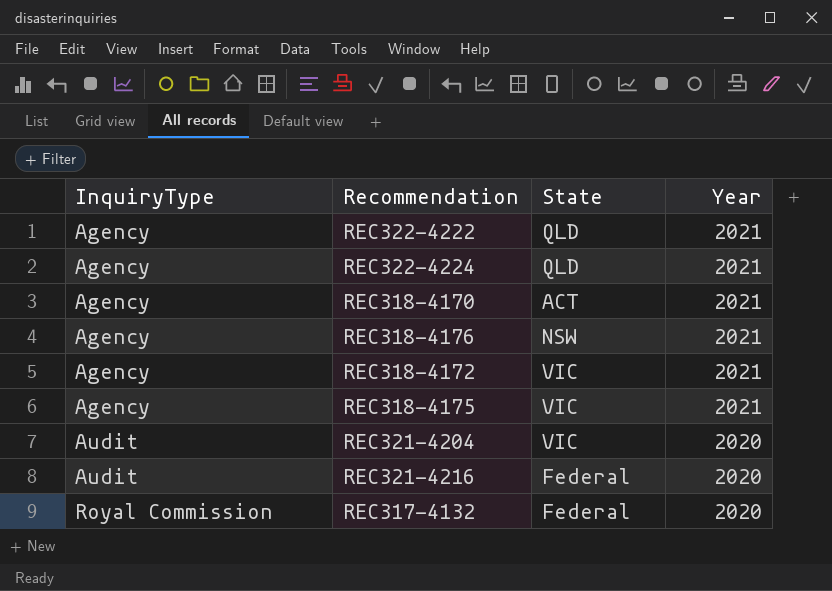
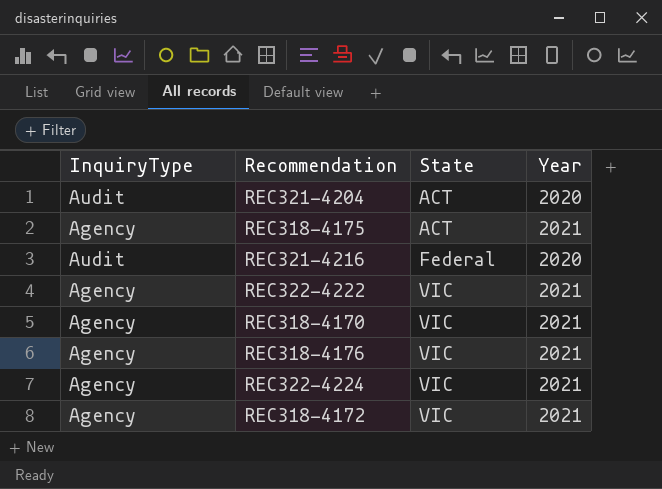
row order: InquiryType ascending -> State ascending
row REC317-4132: Royal Commission | Federal | 2020 -> none
REC321-4204 | State: VIC -> ACT
REC318-4175 | State: VIC -> ACT
REC322-4222 | State: QLD -> VIC
REC318-4170 | State: ACT -> VIC
REC318-4176 | State: NSW -> VIC
REC322-4224 | State: QLD -> VIC

